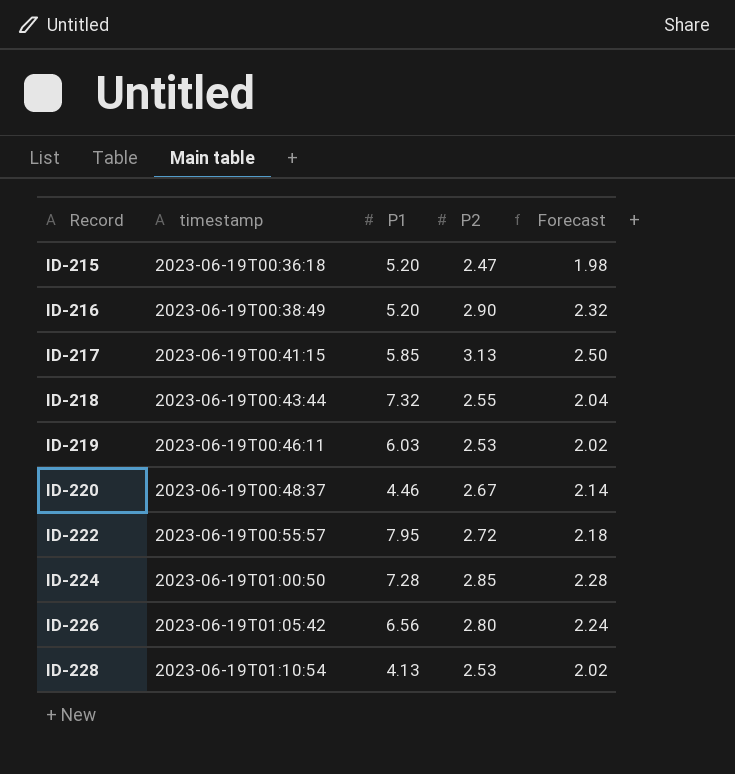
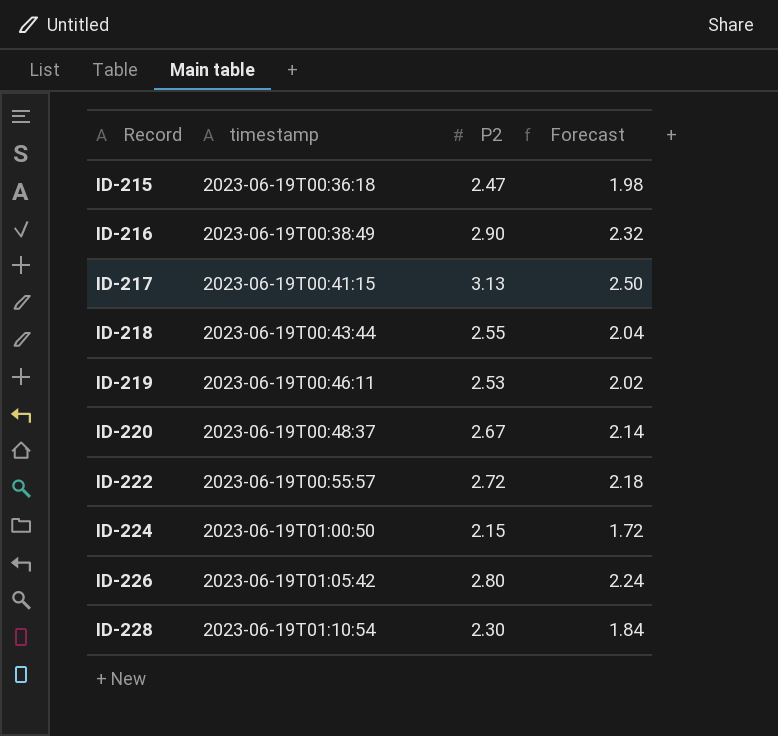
column P1 | position: 3 -> none
ID-224 | P2: 2.85 -> 2.15
ID-224 | Forecast: 2.28 -> 1.72
ID-228 | P2: 2.53 -> 2.30
ID-228 | Forecast: 2.02 -> 1.84

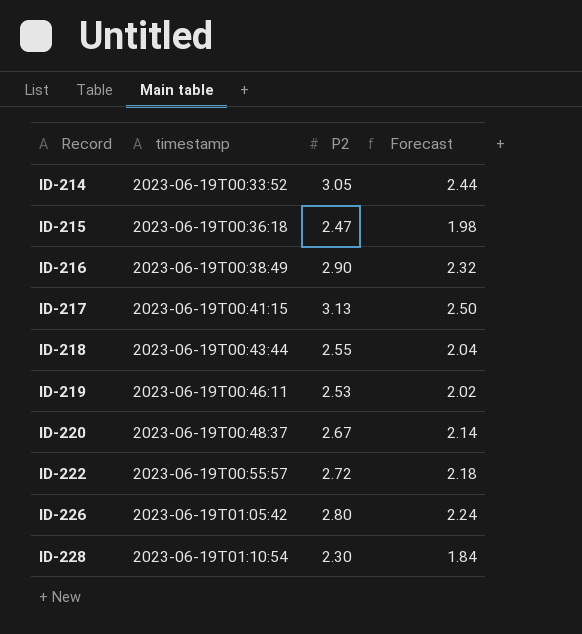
row ID-224: 2023-06-19T01:00:50 | 2.15 | 1.72 -> none
row ID-214: none -> 2023-06-19T00:33:52 | 3.05 | 2.44

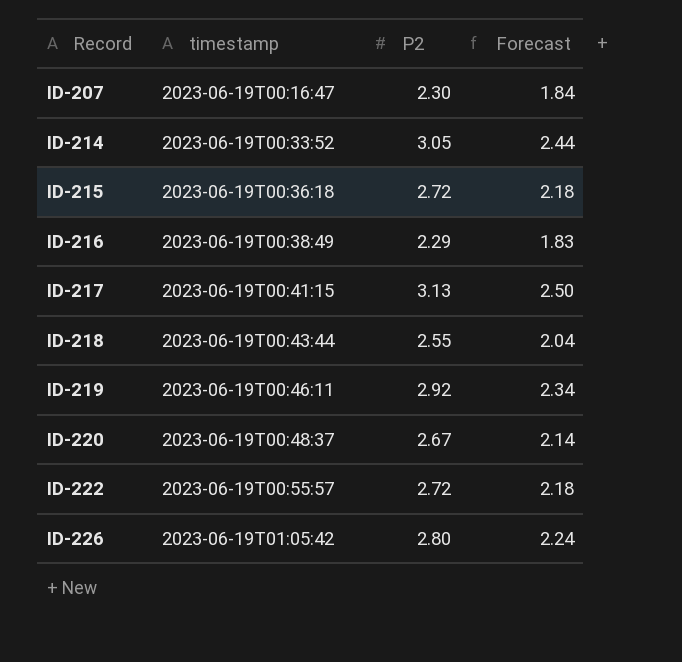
row ID-228: 2023-06-19T01:10:54 | 2.30 | 1.84 -> none
row ID-207: none -> 2023-06-19T00:16:47 | 2.30 | 1.84
ID-215 | P2: 2.47 -> 2.72
ID-215 | Forecast: 1.98 -> 2.18
ID-216 | P2: 2.90 -> 2.29
ID-216 | Forecast: 2.32 -> 1.83
ID-219 | P2: 2.53 -> 2.92
ID-219 | Forecast: 2.02 -> 2.34

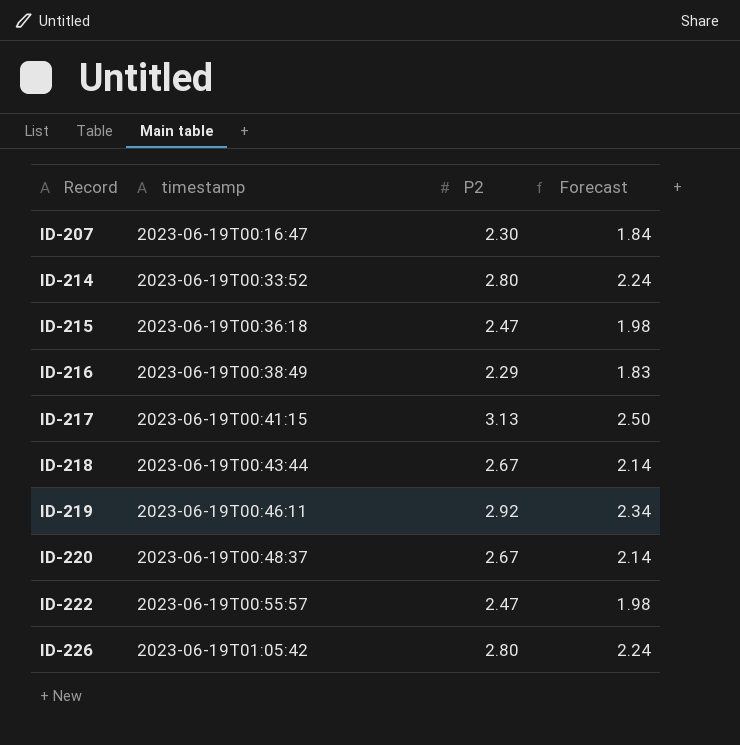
ID-214 | P2: 3.05 -> 2.80
ID-214 | Forecast: 2.44 -> 2.24
ID-215 | P2: 2.72 -> 2.47
ID-215 | Forecast: 2.18 -> 1.98
ID-218 | P2: 2.55 -> 2.67
ID-218 | Forecast: 2.04 -> 2.14
ID-222 | P2: 2.72 -> 2.47
ID-222 | Forecast: 2.18 -> 1.98

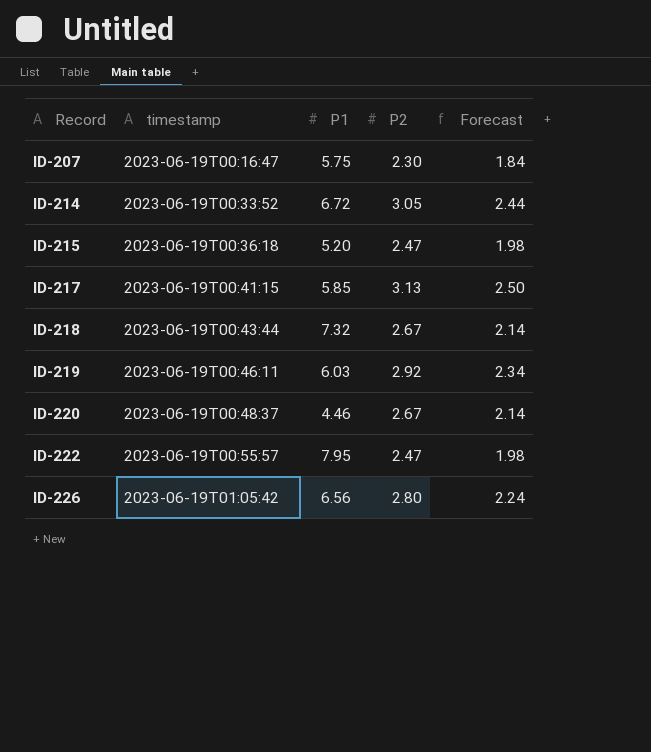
column P1 | position: none -> 3
row ID-216: 2023-06-19T00:38:49 | 2.29 | 1.83 -> none
ID-214 | P2: 2.80 -> 3.05
ID-214 | Forecast: 2.24 -> 2.44

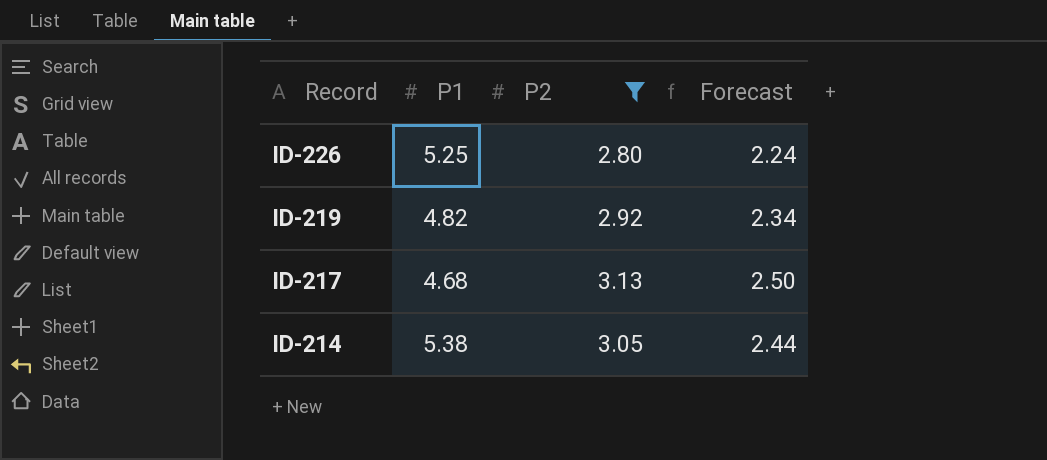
filter: none -> P2 >= 2.80
row order: Record ascending -> Record descending
column timestamp | position: 2 -> none
ID-226 | P1: 6.56 -> 5.25
ID-219 | P1: 6.03 -> 4.82
ID-217 | P1: 5.85 -> 4.68
ID-214 | P1: 6.72 -> 5.38

